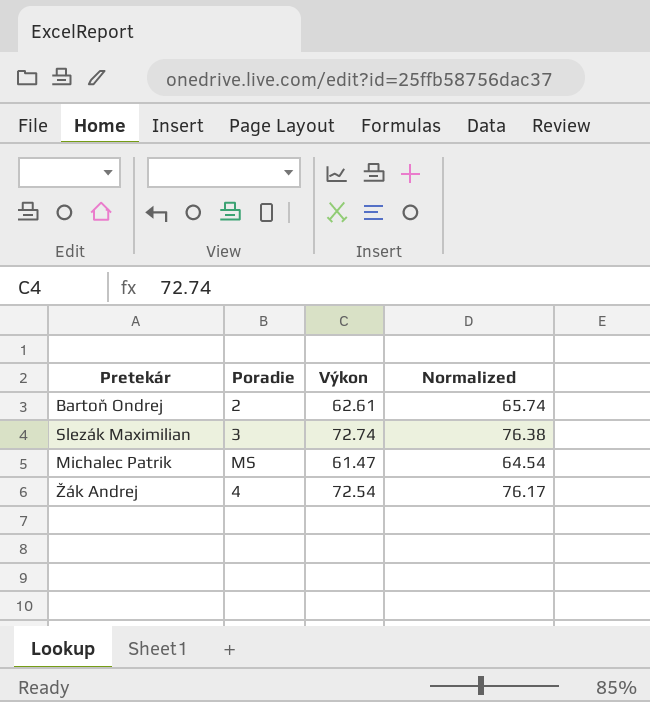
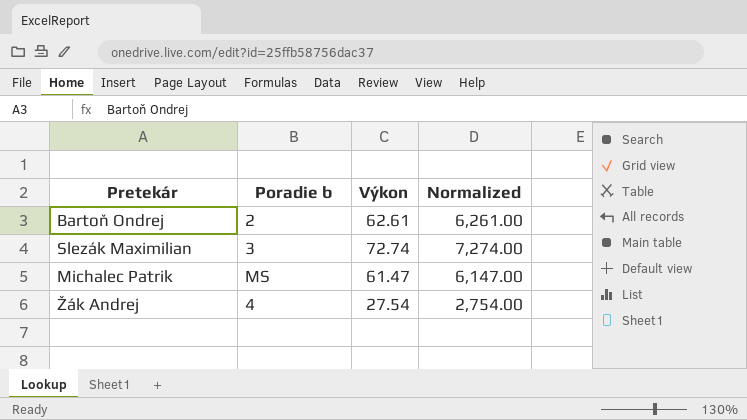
column name: Poradie -> Poradie b
column Normalized | formula: [Výkon] * 1.05 -> [Výkon] * 100
Žák Andrej | Výkon: 72.54 -> 27.54

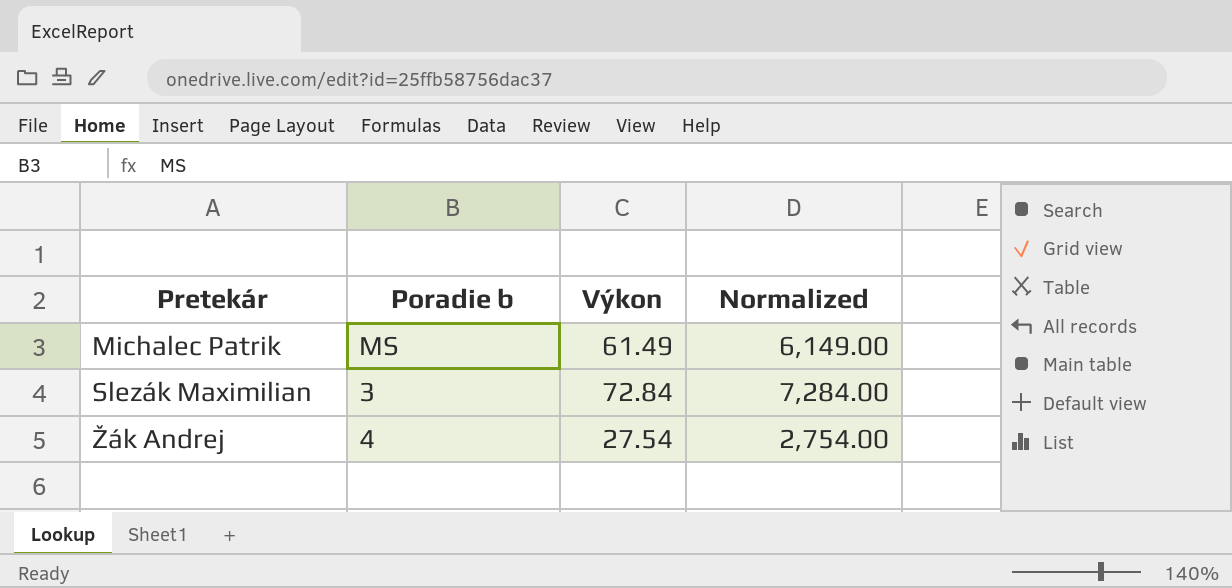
row order: none -> Pretekár ascending
row Bartoň Ondrej: 2 | 62.61 | 6,261.00 -> none
Michalec Patrik | Výkon: 61.47 -> 61.49
Michalec Patrik | Normalized: 6,147.00 -> 6,149.00
Slezák Maximilian | Výkon: 72.74 -> 72.84
Slezák Maximilian | Normalized: 7,274.00 -> 7,284.00

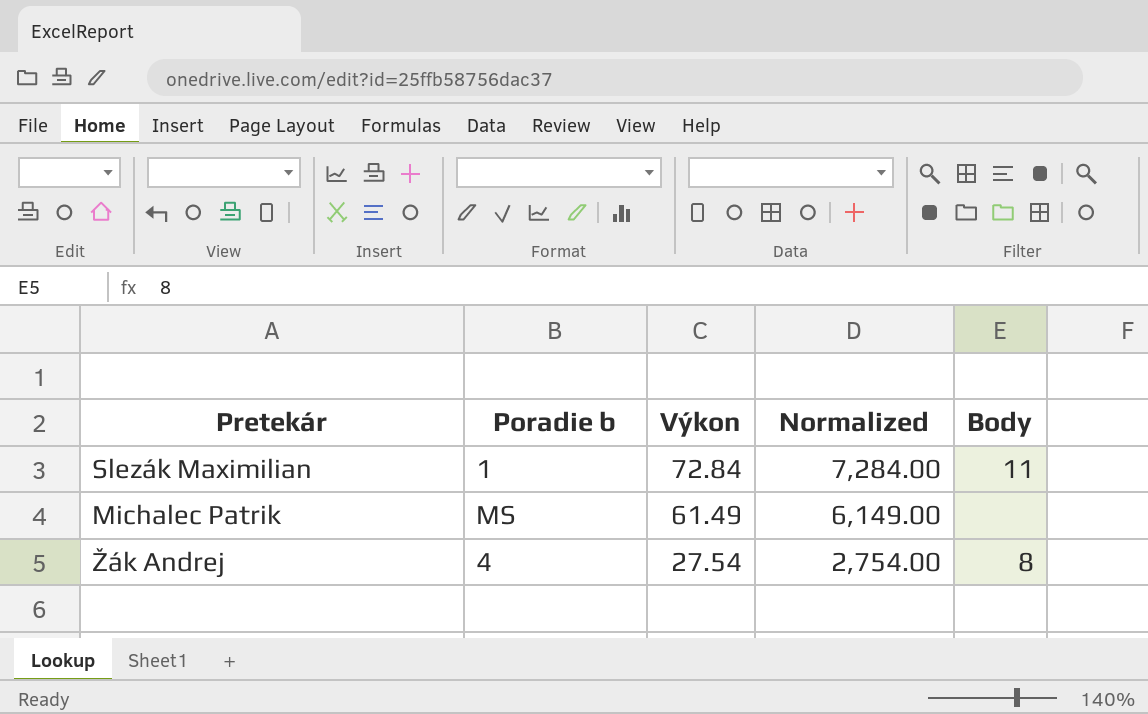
row order: Pretekár ascending -> Výkon descending
column Body | position: none -> 5
Slezák Maximilian | Poradie b: 3 -> 1

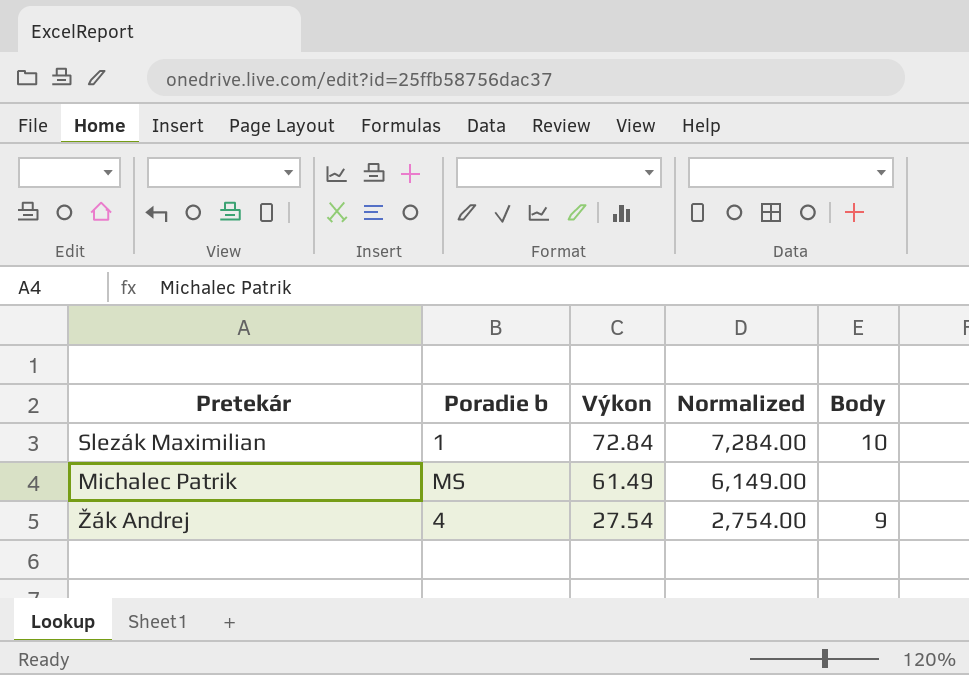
Slezák Maximilian | Body: 11 -> 10
Žák Andrej | Body: 8 -> 9

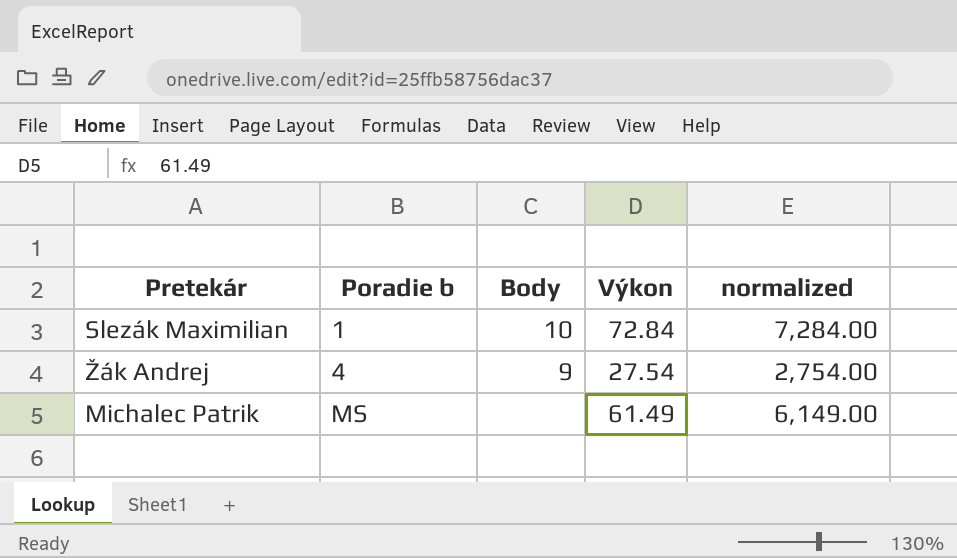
row order: Výkon descending -> Poradie b ascending
column Body | position: 5 -> 3
column name: Normalized -> normalized

